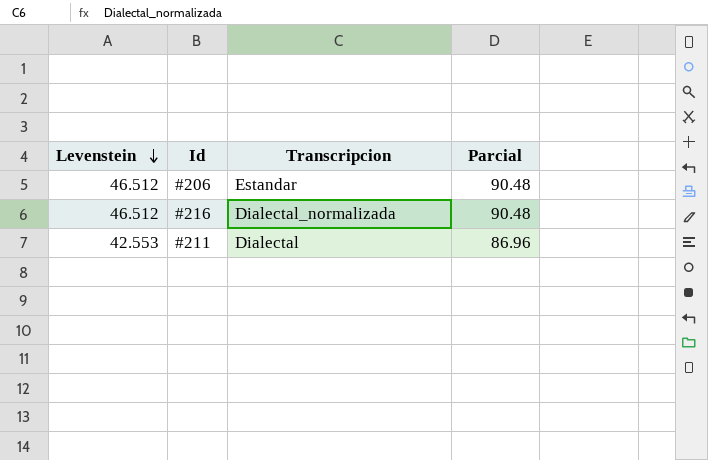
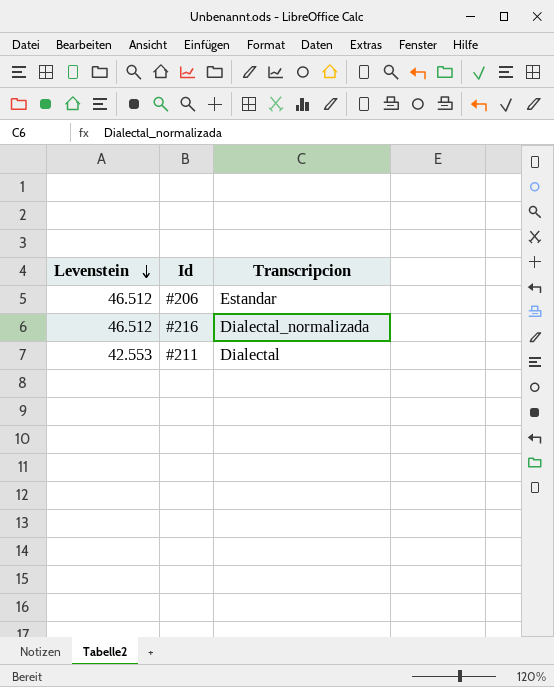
column Parcial | position: 4 -> none

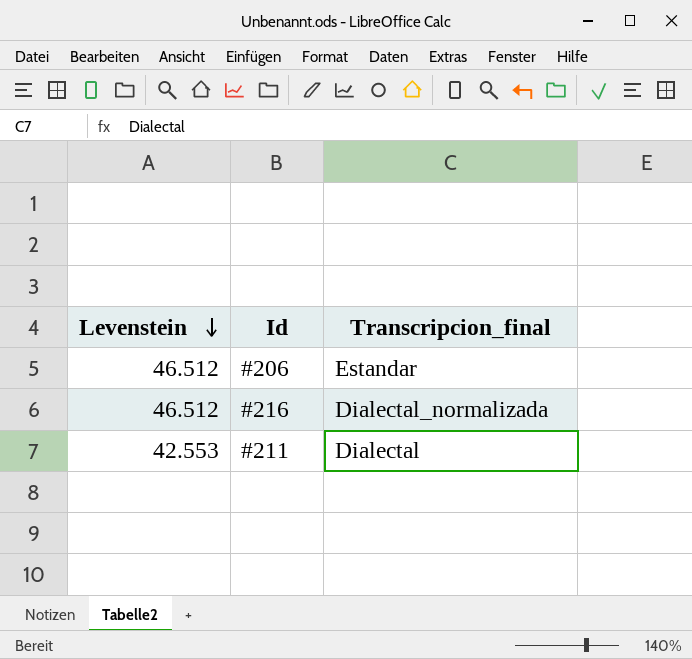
column name: Transcripcion -> Transcripcion_final

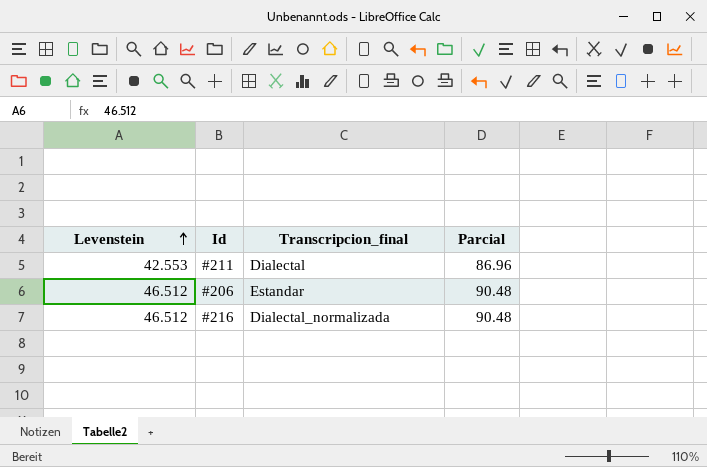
row order: Levenstein descending -> Levenstein ascending
column Parcial | position: none -> 4

